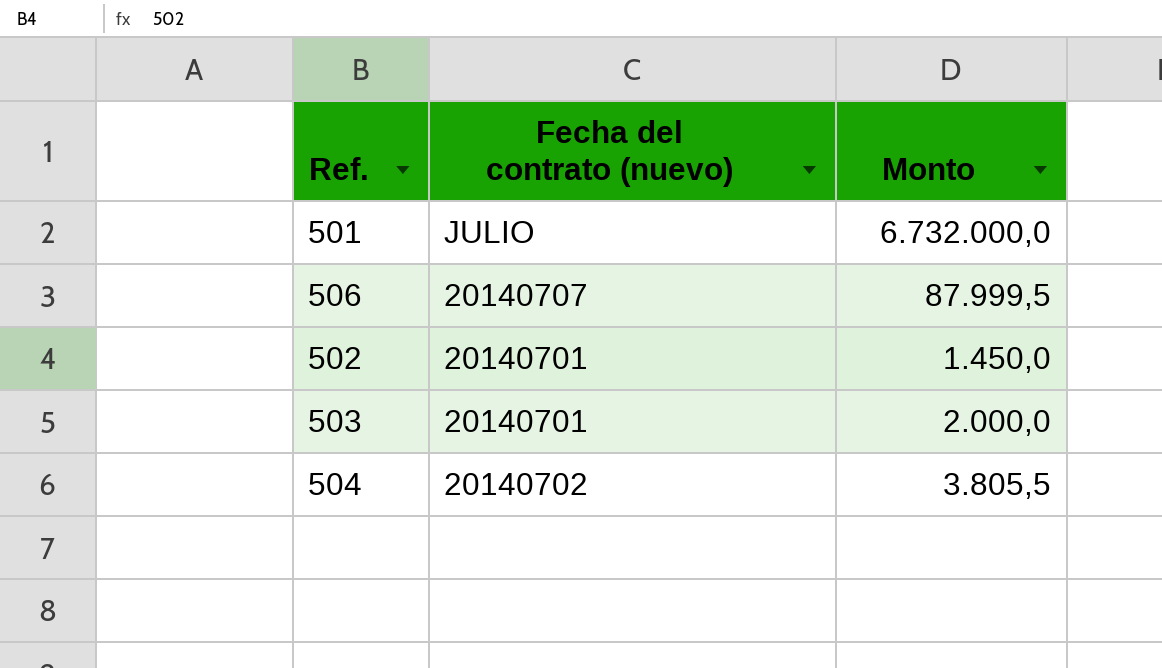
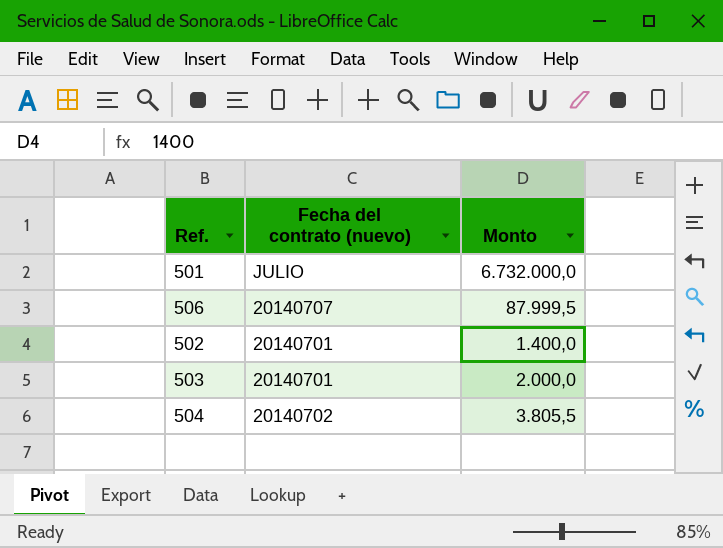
502 | Monto: 1.450,0 -> 1.400,0

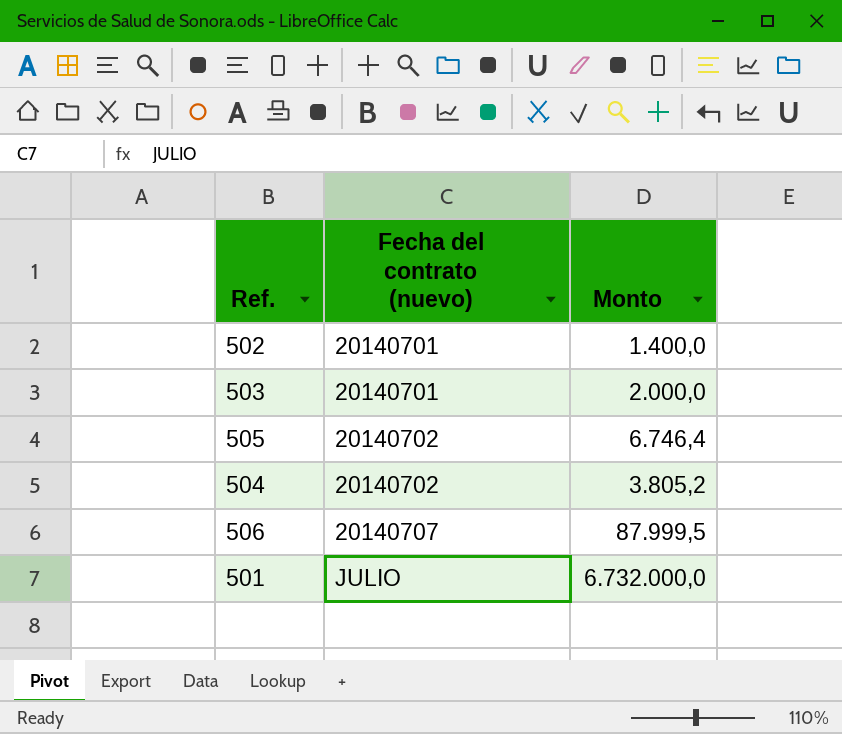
row order: none -> Fecha del contrato (nuevo) ascending
row 505: none -> 20140702 | 6.746,4
504 | Monto: 3.805,5 -> 3.805,2

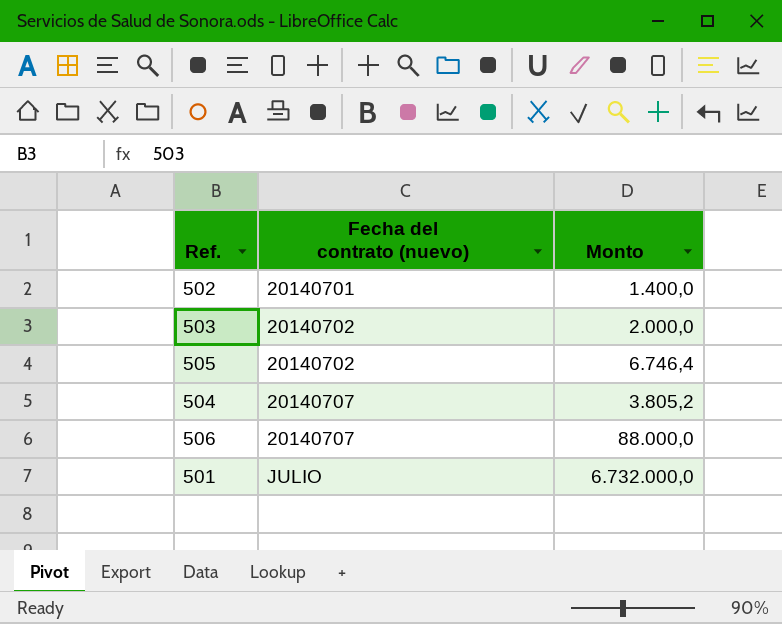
503 | Fecha del contrato (nuevo): 20140701 -> 20140702
504 | Fecha del contrato (nuevo): 20140702 -> 20140707
506 | Monto: 87.999,5 -> 88.000,0

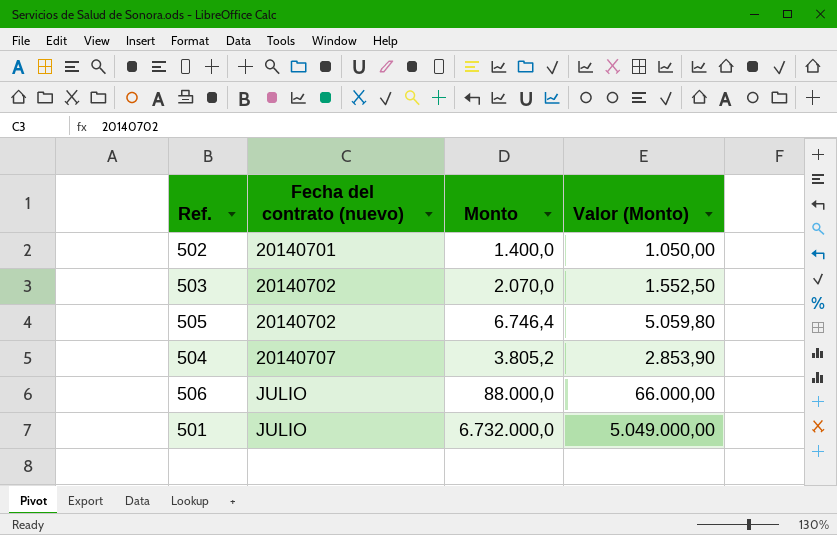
column Valor (Monto) | formula: none -> [Monto] * 0,75
503 | Monto: 2.000,0 -> 2.070,0
506 | Fecha del contrato (nuevo): 20140707 -> JULIO

